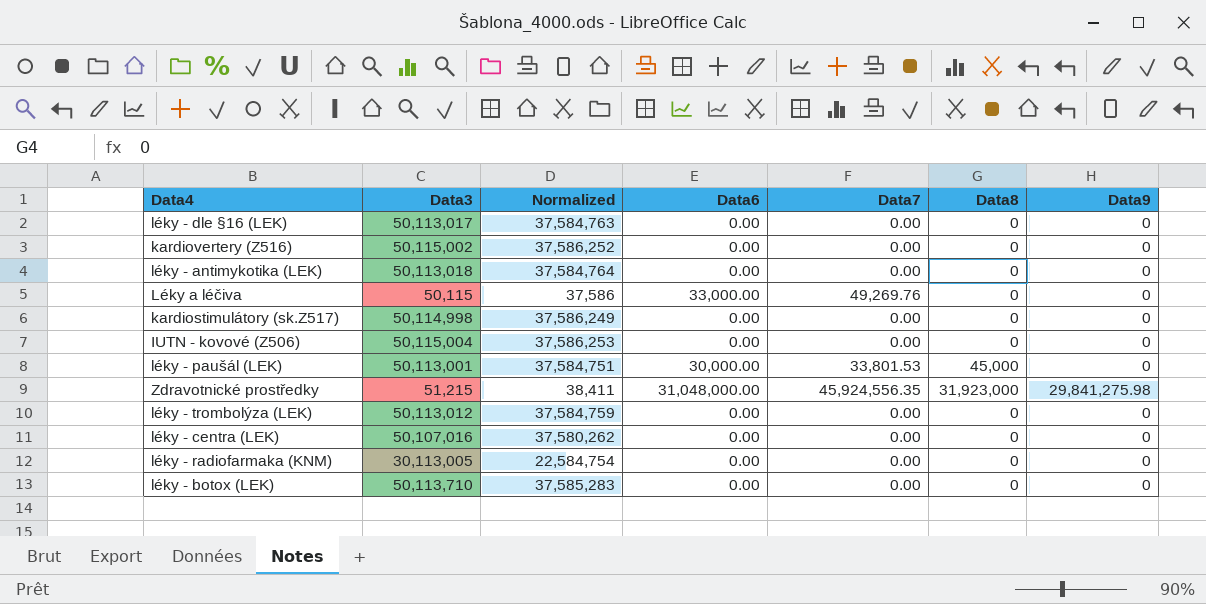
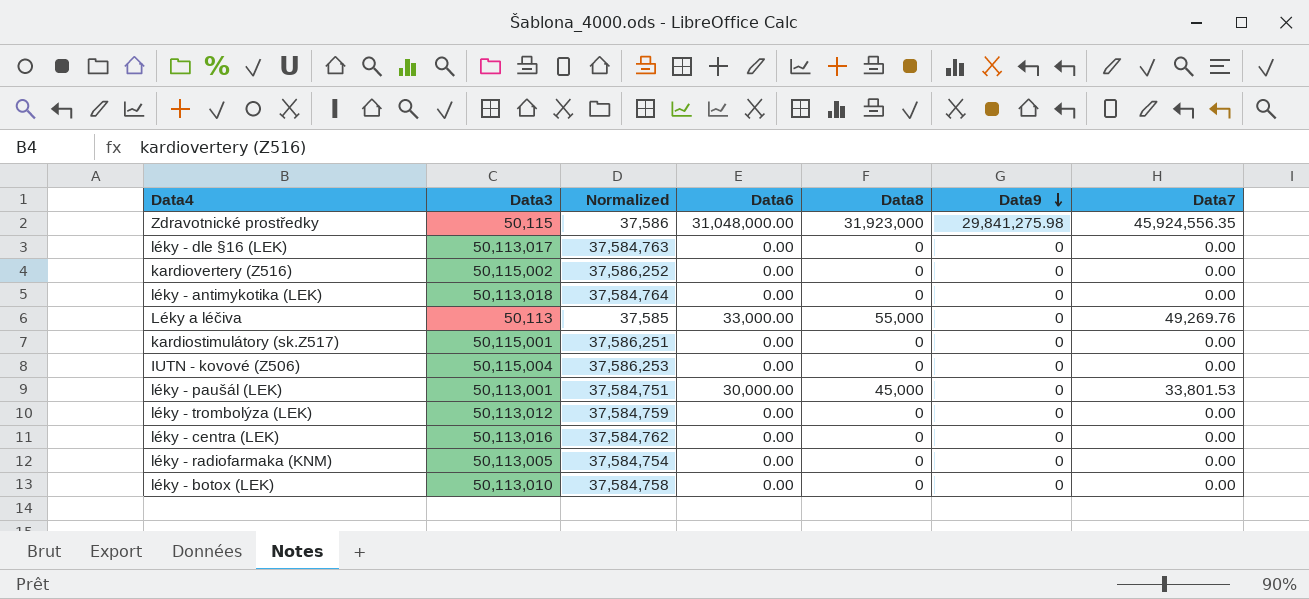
row order: none -> Data9 descending
column Data7 | position: 5 -> 7
Zdravotnické prostředky | Data3: 51,215 -> 50,115
Zdravotnické prostředky | Normalized: 38,411 -> 37,586
Léky a léčiva | Data3: 50,115 -> 50,113
Léky a léčiva | Normalized: 37,586 -> 37,585
Léky a léčiva | Data8: 0 -> 55,000
kardiostimulátory (sk.Z517) | Data3: 50,114,998 -> 50,115,001
kardiostimulátory (sk.Z517) | Normalized: 37,586,249 -> 37,586,251
léky - centra (LEK) | Data3: 50,107,016 -> 50,113,016
léky - centra (LEK) | Normalized: 37,580,262 -> 37,584,762
léky - radiofarmaka (KNM) | Data3: 30,113,005 -> 50,113,005
léky - radiofarmaka (KNM) | Normalized: 22,584,754 -> 37,584,754
léky - botox (LEK) | Data3: 50,113,710 -> 50,113,010
léky - botox (LEK) | Normalized: 37,585,283 -> 37,584,758

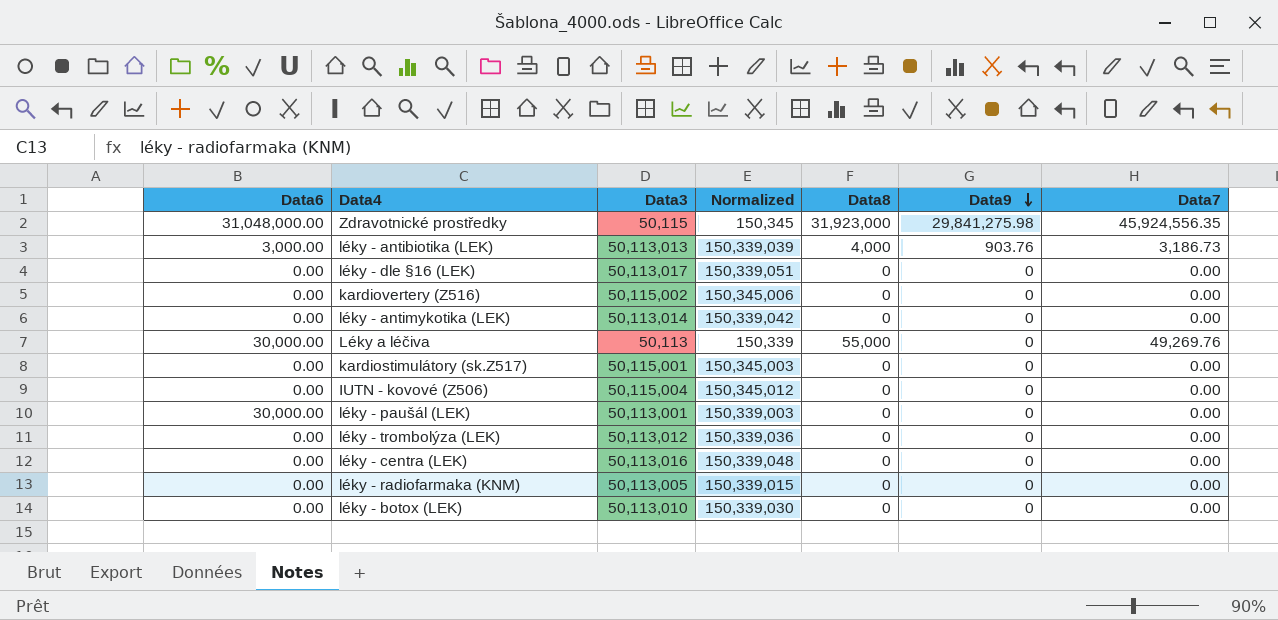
column Data6 | position: 4 -> 1
column Normalized | formula: [Data3] * 0.75 -> [Data3] * 3
row léky - antibiotika (LEK): none -> 3,000.00 | 50,113,013 | 150,339,039 | 4,000 | 903.76 | 3,186.73
léky - antimykotika (LEK) | Data3: 50,113,018 -> 50,113,014
Léky a léčiva | Data6: 33,000.00 -> 30,000.00
léky - paušál (LEK) | Data8: 45,000 -> 0
léky - paušál (LEK) | Data7: 33,801.53 -> 0.00

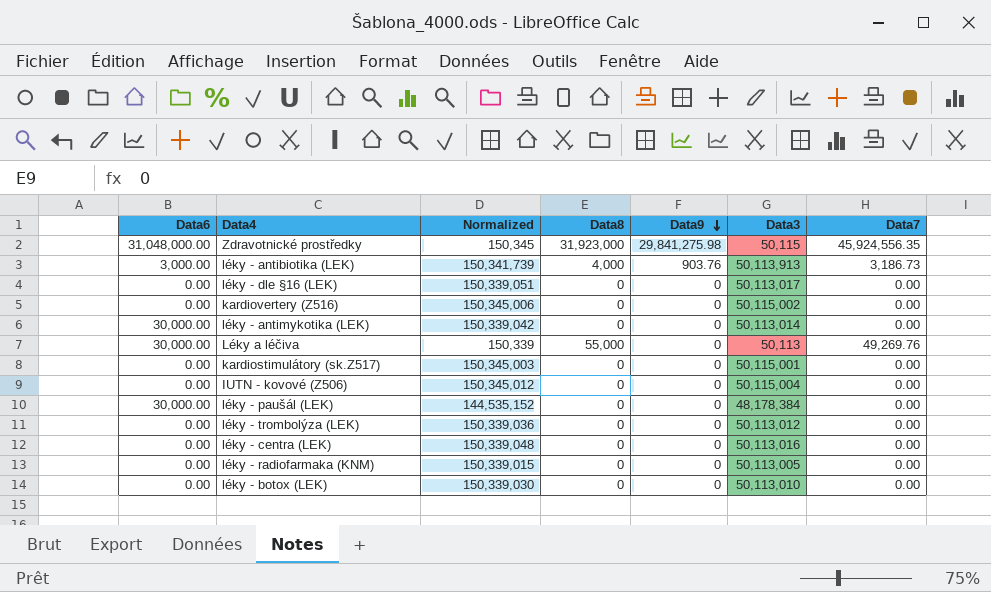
column Data3 | position: 3 -> 6
léky - antibiotika (LEK) | Normalized: 150,339,039 -> 150,341,739
léky - antibiotika (LEK) | Data3: 50,113,013 -> 50,113,913
léky - antimykotika (LEK) | Data6: 0.00 -> 30,000.00
léky - paušál (LEK) | Normalized: 150,339,003 -> 144,535,152
léky - paušál (LEK) | Data3: 50,113,001 -> 48,178,384

